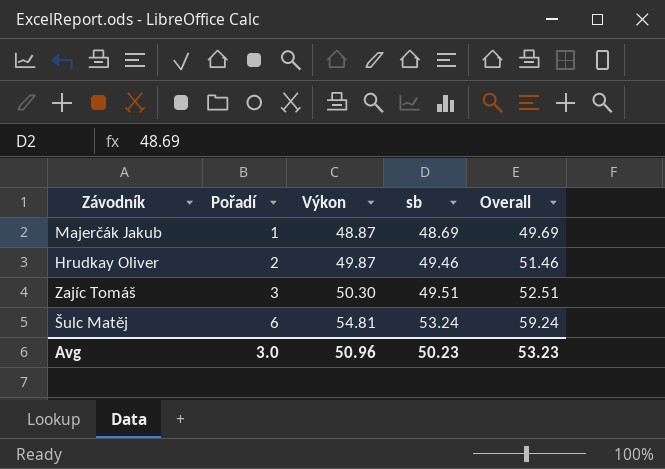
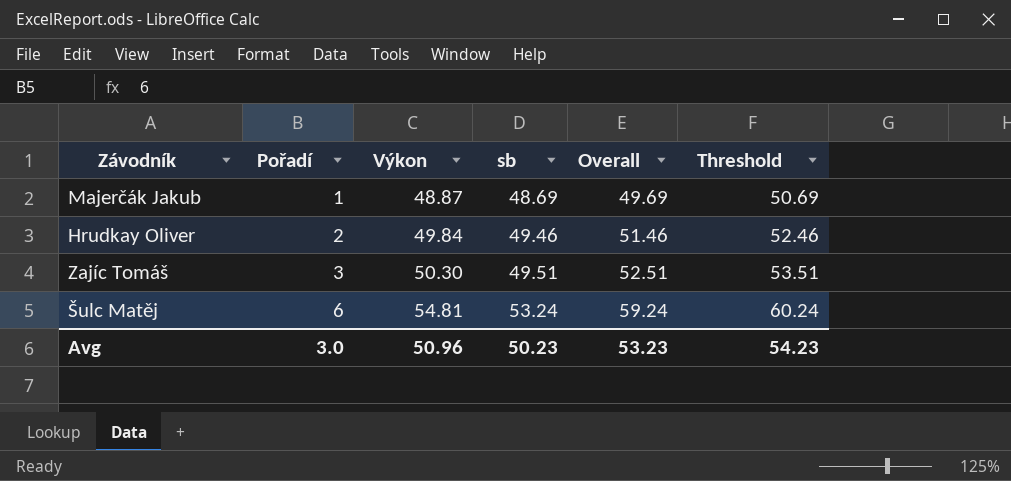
column Threshold | formula: none -> [Overall] + 1
Hrudkay Oliver | Výkon: 49.87 -> 49.84

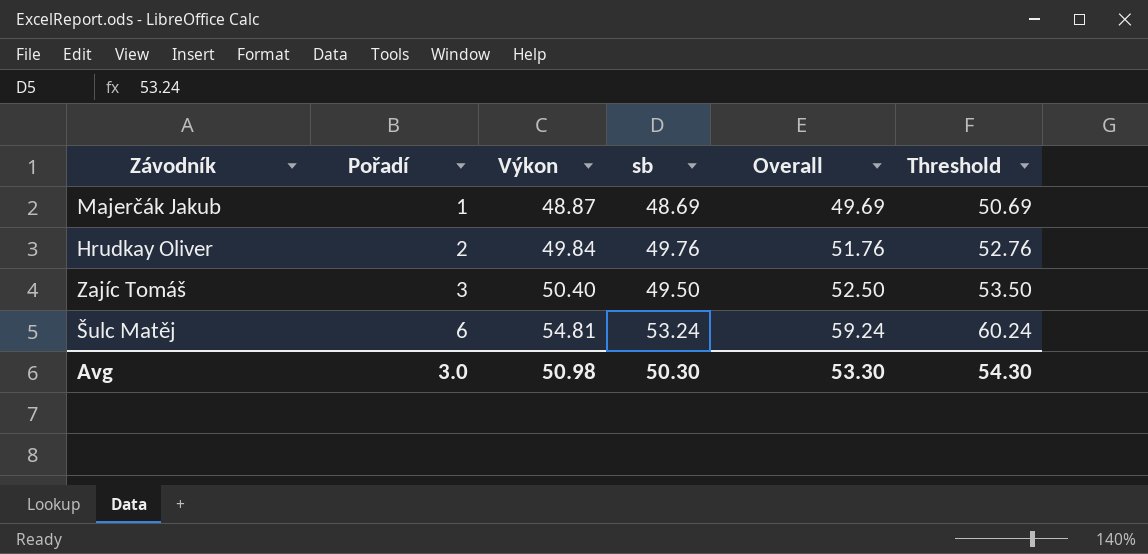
Hrudkay Oliver | sb: 49.46 -> 49.76
Hrudkay Oliver | Overall: 51.46 -> 51.76
Hrudkay Oliver | Threshold: 52.46 -> 52.76
Zajíc Tomáš | Výkon: 50.30 -> 50.40
Zajíc Tomáš | sb: 49.51 -> 49.50
Zajíc Tomáš | Overall: 52.51 -> 52.50
Zajíc Tomáš | Threshold: 53.51 -> 53.50
Avg | Výkon: 50.96 -> 50.98
Avg | sb: 50.23 -> 50.30
Avg | Overall: 53.23 -> 53.30
Avg | Threshold: 54.23 -> 54.30

